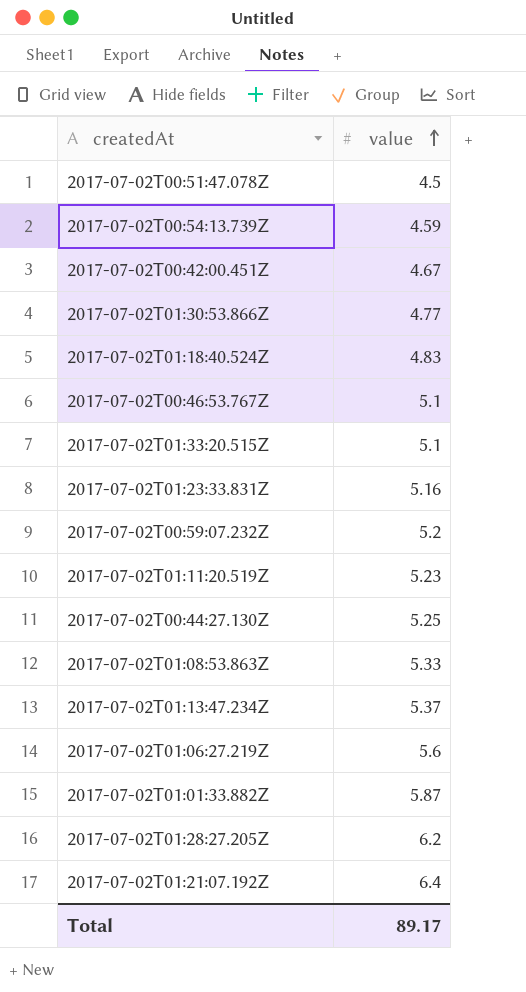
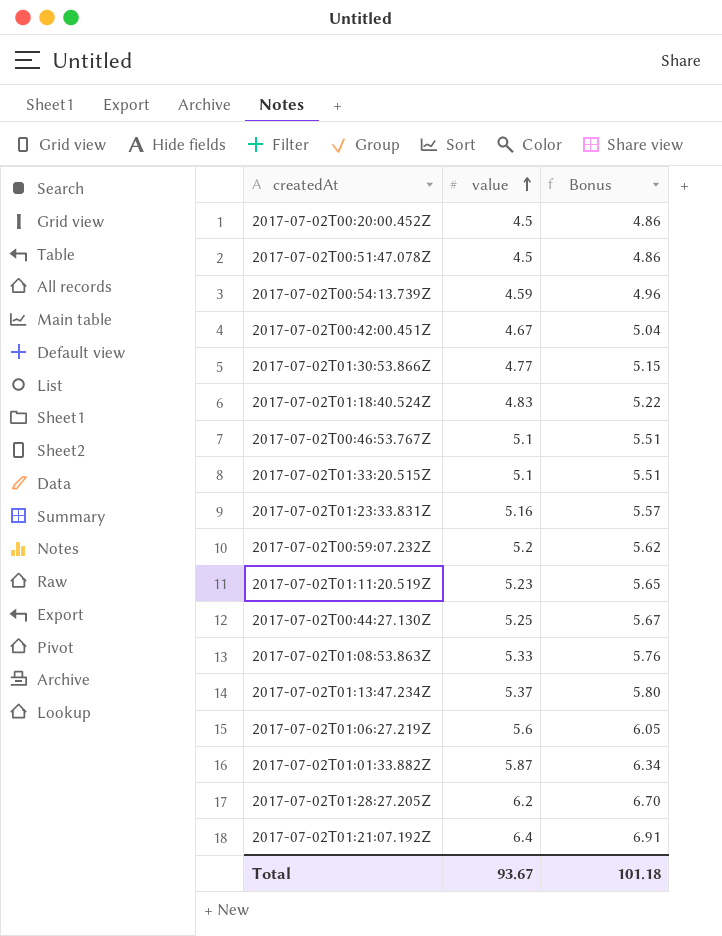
column Bonus | formula: none -> [value] * 1.08
row 2017-07-02T00:20:00.452Z: none -> 4.5 | 4.86
Total | value: 89.17 -> 93.67

